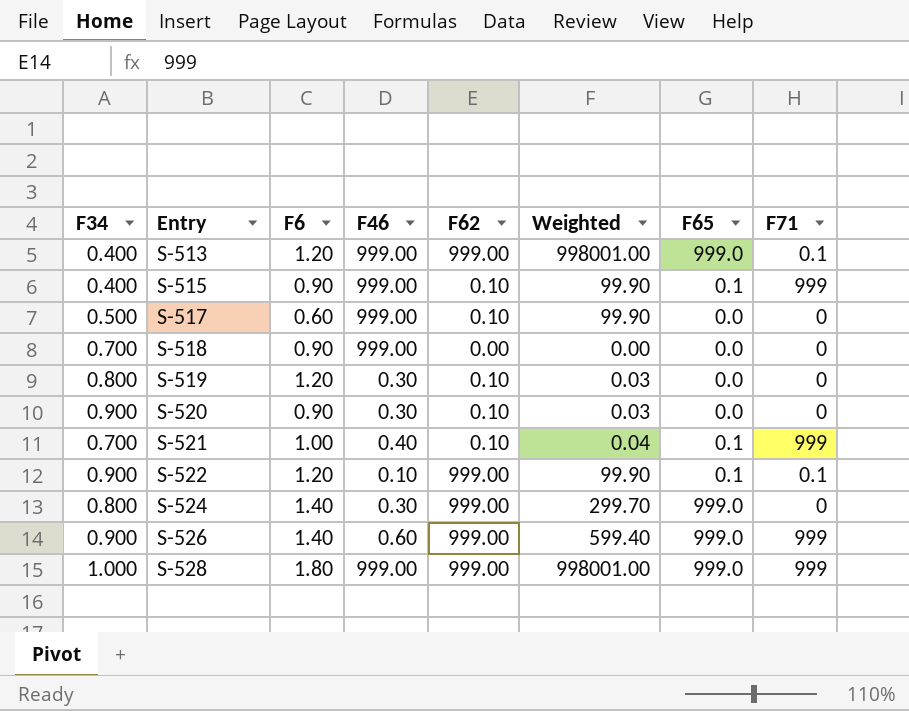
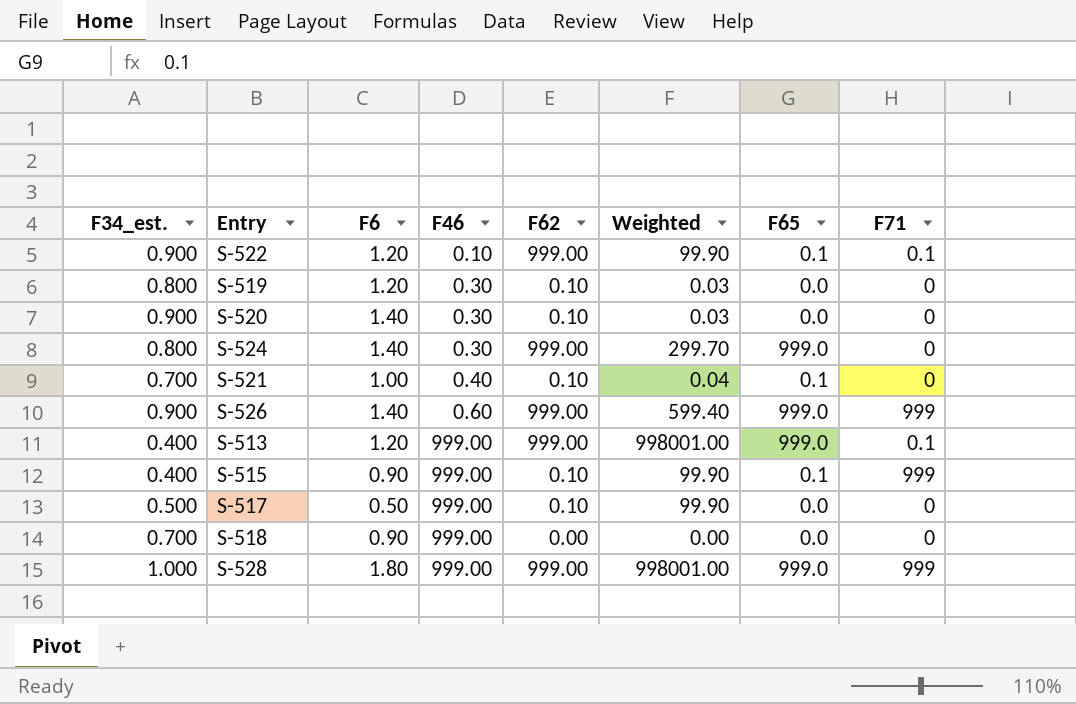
row order: Entry ascending -> F46 ascending
column name: F34 -> F34_est.
S-520 | F6: 0.90 -> 1.40
S-521 | F71: 999 -> 0
S-517 | F6: 0.60 -> 0.50

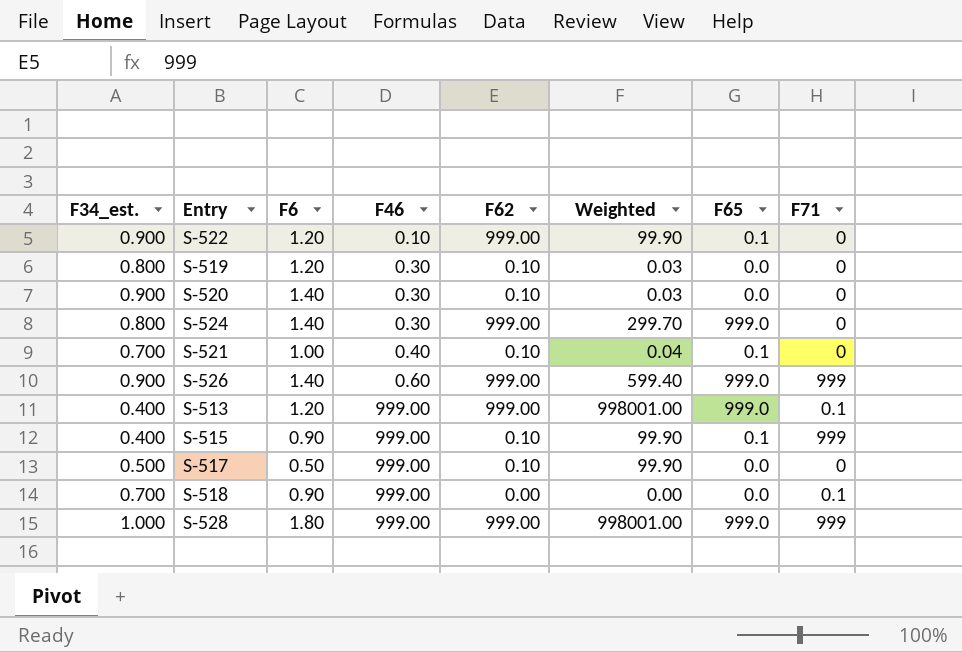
S-522 | F71: 0.1 -> 0
S-518 | F71: 0 -> 0.1

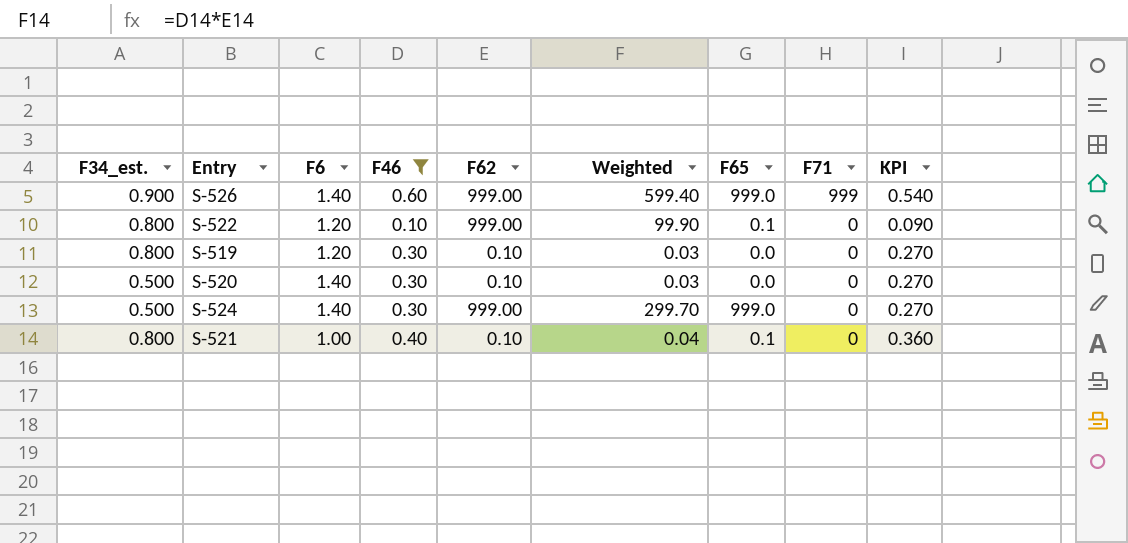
filter: none -> F46 != 999.00
row order: F46 ascending -> F71 descending
column KPI | formula: none -> [F46] * 0.9
S-522 | F34_est.: 0.900 -> 0.800
S-520 | F34_est.: 0.900 -> 0.500
S-524 | F34_est.: 0.800 -> 0.500
S-521 | F34_est.: 0.700 -> 0.800

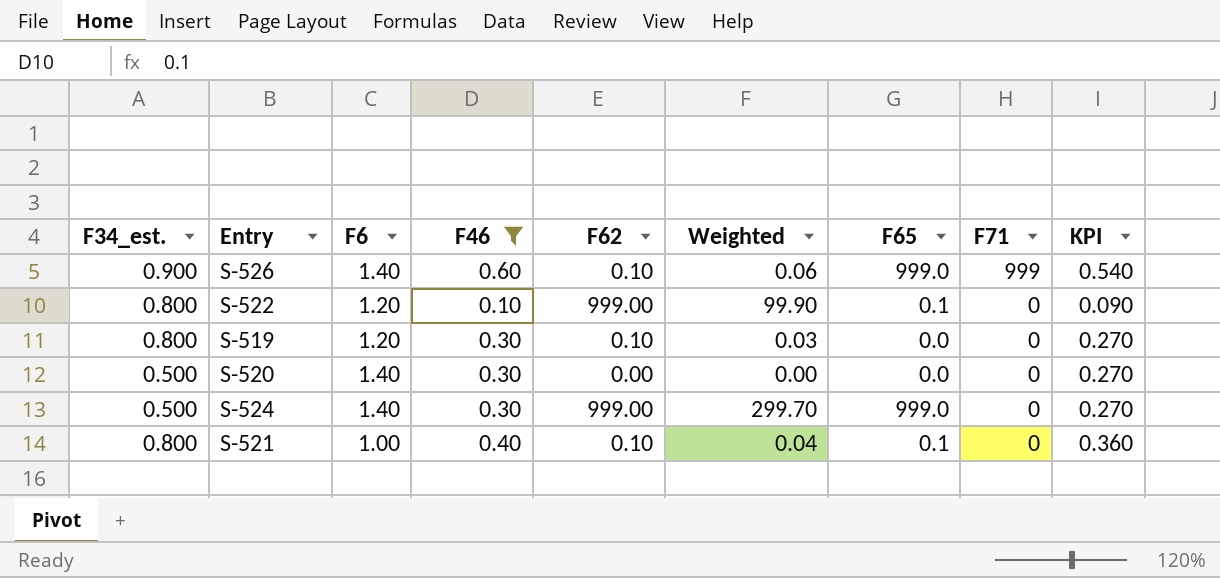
S-526 | F62: 999.00 -> 0.10
S-526 | Weighted: 599.40 -> 0.06
S-520 | F62: 0.10 -> 0.00
S-520 | Weighted: 0.03 -> 0.00

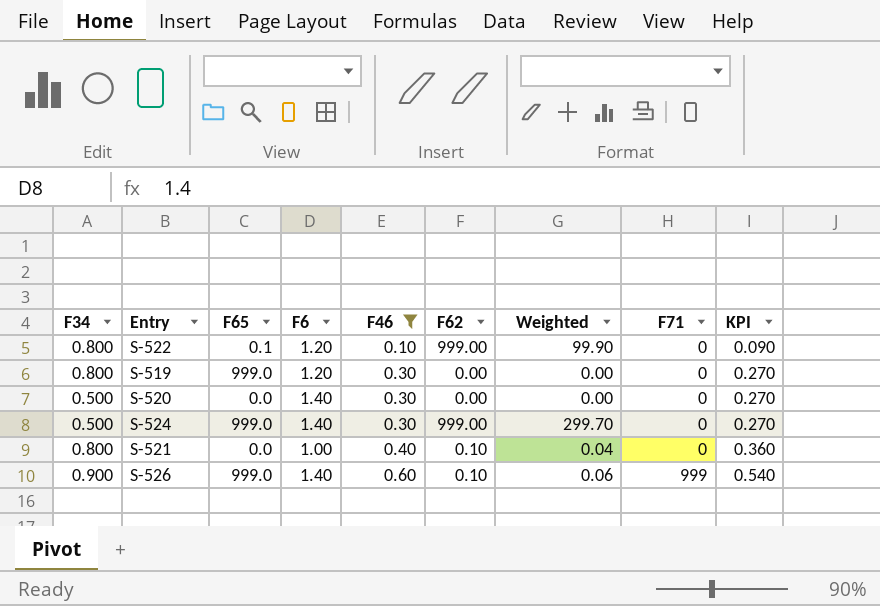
row order: F71 descending -> F46 ascending
column name: F34_est. -> F34
column F65 | position: 7 -> 3
S-519 | F65: 0.0 -> 999.0
S-519 | F62: 0.10 -> 0.00
S-519 | Weighted: 0.03 -> 0.00
S-521 | F65: 0.1 -> 0.0

